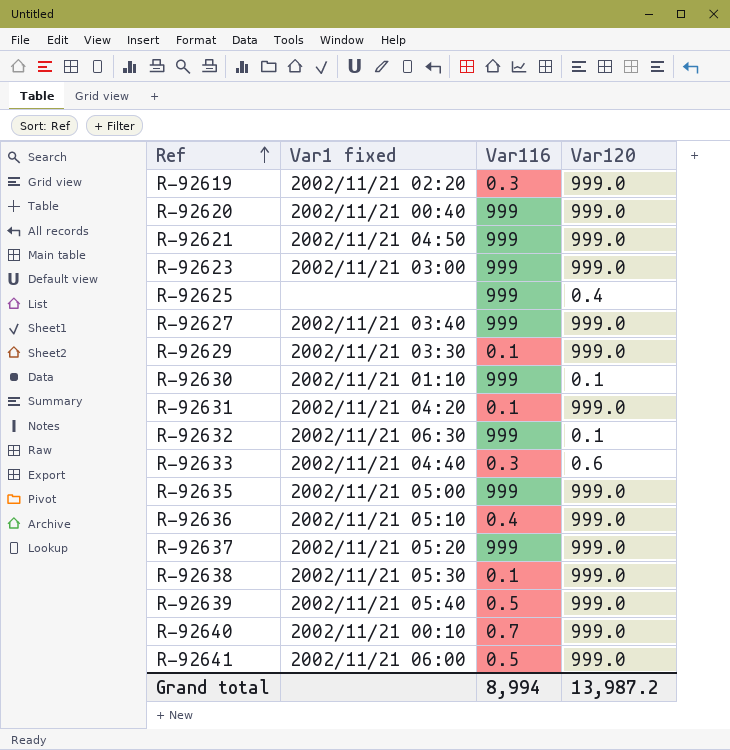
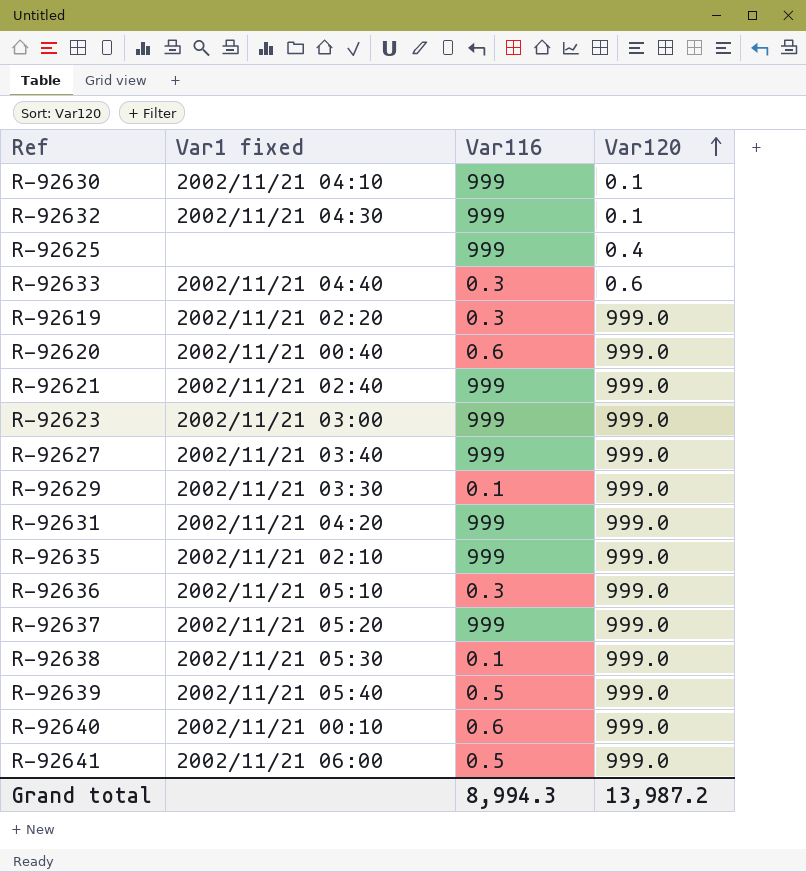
row order: Ref ascending -> Var120 ascending
R-92630 | Var1 fixed: 2002/11/21 01:10 -> 2002/11/21 04:10
R-92632 | Var1 fixed: 2002/11/21 06:30 -> 2002/11/21 04:30
R-92620 | Var116: 999 -> 0.6
R-92621 | Var1 fixed: 2002/11/21 04:50 -> 2002/11/21 02:40
R-92631 | Var116: 0.1 -> 999
R-92635 | Var1 fixed: 2002/11/21 05:00 -> 2002/11/21 02:10
R-92636 | Var116: 0.4 -> 0.3
R-92640 | Var116: 0.7 -> 0.6
Grand total | Var116: 8,994 -> 8,994.3

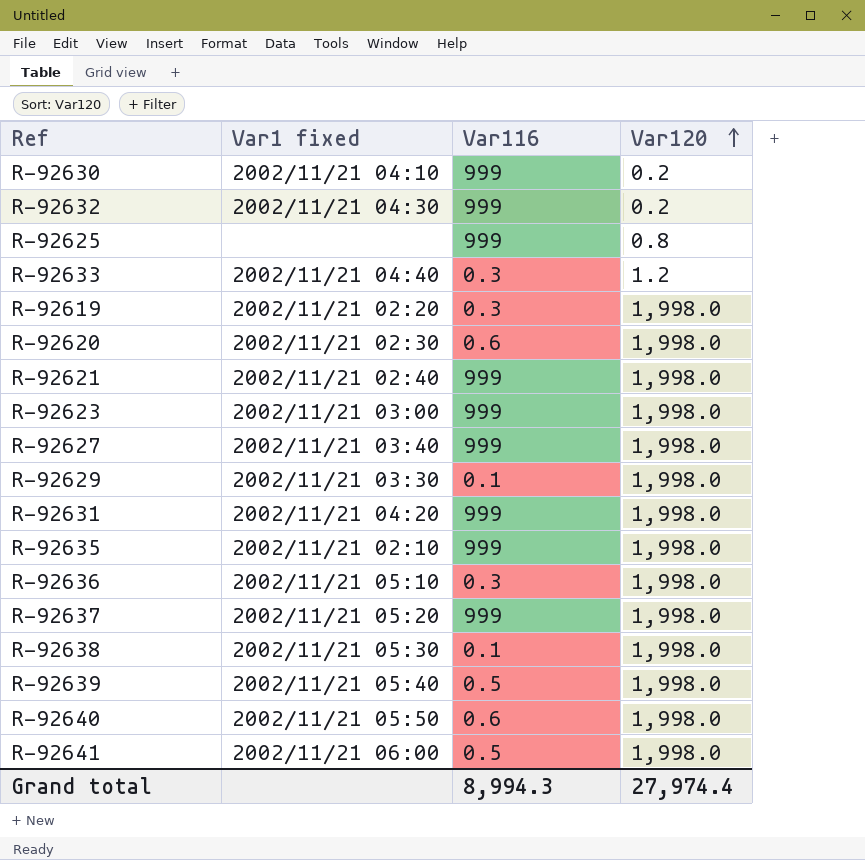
R-92630 | Var120: 0.1 -> 0.2
R-92632 | Var120: 0.1 -> 0.2
R-92625 | Var120: 0.4 -> 0.8
R-92633 | Var120: 0.6 -> 1.2
R-92619 | Var120: 999.0 -> 1,998.0
R-92620 | Var1 fixed: 2002/11/21 00:40 -> 2002/11/21 02:30
R-92620 | Var120: 999.0 -> 1,998.0
R-92621 | Var120: 999.0 -> 1,998.0
R-92623 | Var120: 999.0 -> 1,998.0
R-92627 | Var120: 999.0 -> 1,998.0
R-92629 | Var120: 999.0 -> 1,998.0
R-92631 | Var120: 999.0 -> 1,998.0
R-92635 | Var120: 999.0 -> 1,998.0
R-92636 | Var120: 999.0 -> 1,998.0
R-92637 | Var120: 999.0 -> 1,998.0
R-92638 | Var120: 999.0 -> 1,998.0
R-92639 | Var120: 999.0 -> 1,998.0
R-92640 | Var1 fixed: 2002/11/21 00:10 -> 2002/11/21 05:50
R-92640 | Var120: 999.0 -> 1,998.0
R-92641 | Var120: 999.0 -> 1,998.0
Grand total | Var120: 13,987.2 -> 27,974.4

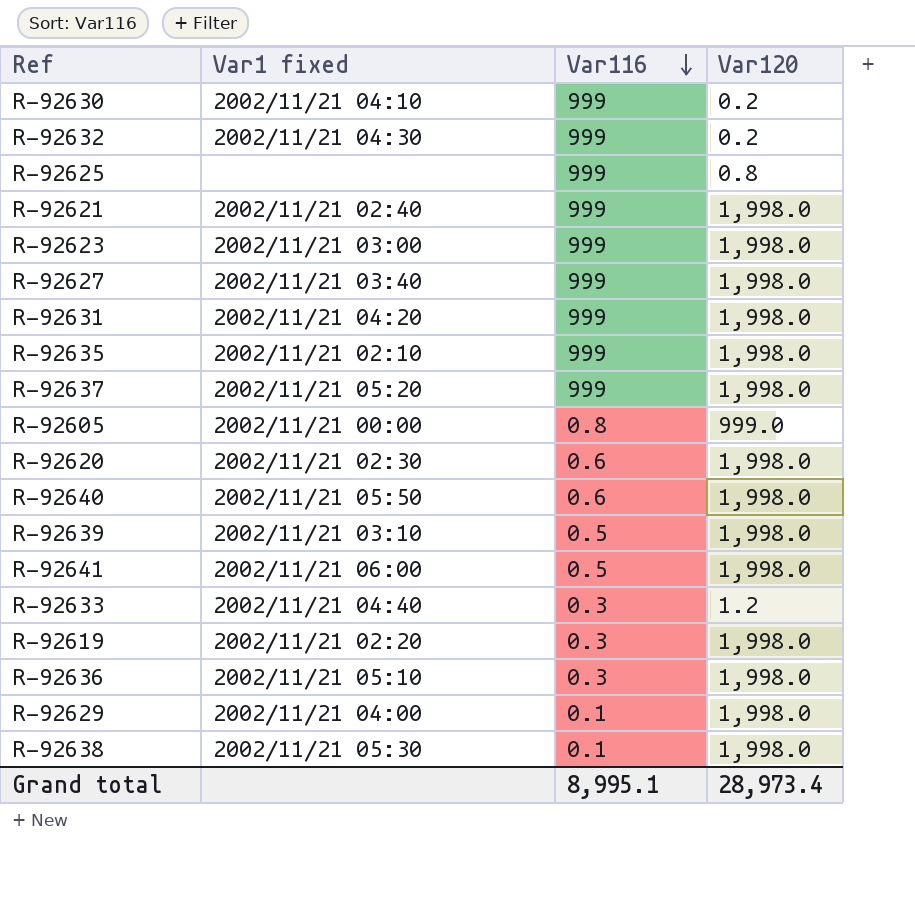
row order: Var120 ascending -> Var116 descending
row R-92605: none -> 2002/11/21 00:00 | 0.8 | 999.0
R-92639 | Var1 fixed: 2002/11/21 05:40 -> 2002/11/21 03:10
R-92629 | Var1 fixed: 2002/11/21 03:30 -> 2002/11/21 04:00
Grand total | Var116: 8,994.3 -> 8,995.1
Grand total | Var120: 27,974.4 -> 28,973.4

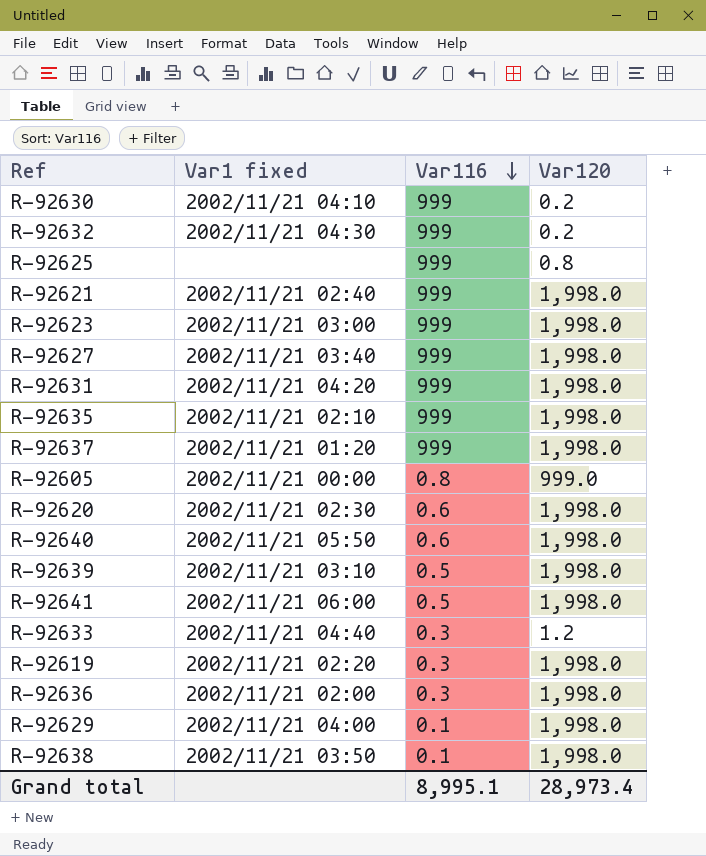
R-92637 | Var1 fixed: 2002/11/21 05:20 -> 2002/11/21 01:20
R-92636 | Var1 fixed: 2002/11/21 05:10 -> 2002/11/21 02:00
R-92638 | Var1 fixed: 2002/11/21 05:30 -> 2002/11/21 03:50

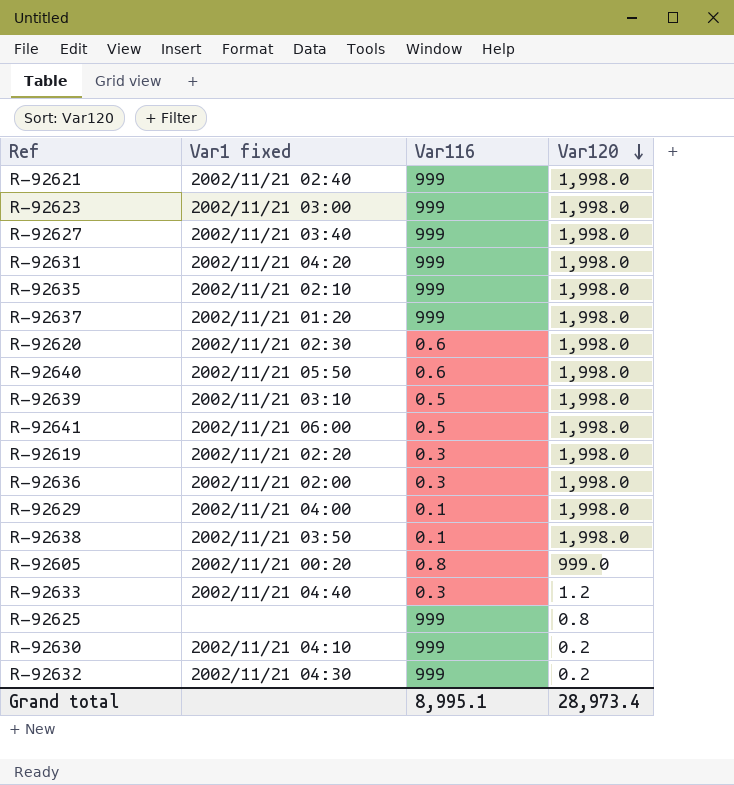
row order: Var116 descending -> Var120 descending
R-92605 | Var1 fixed: 2002/11/21 00:00 -> 2002/11/21 00:20

